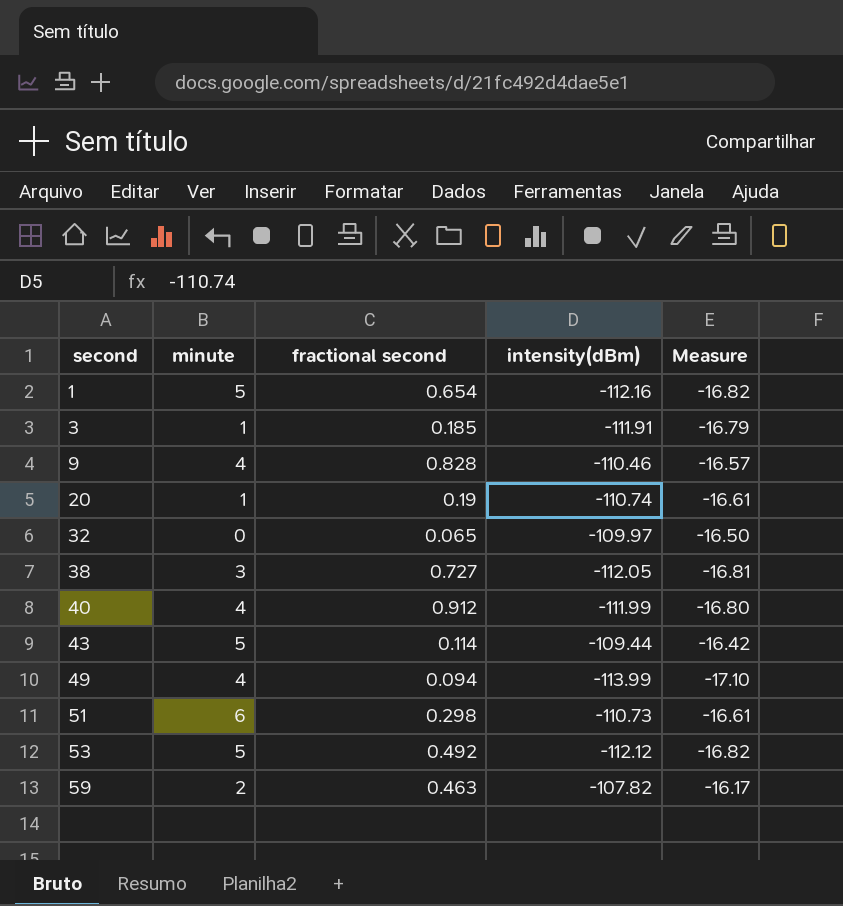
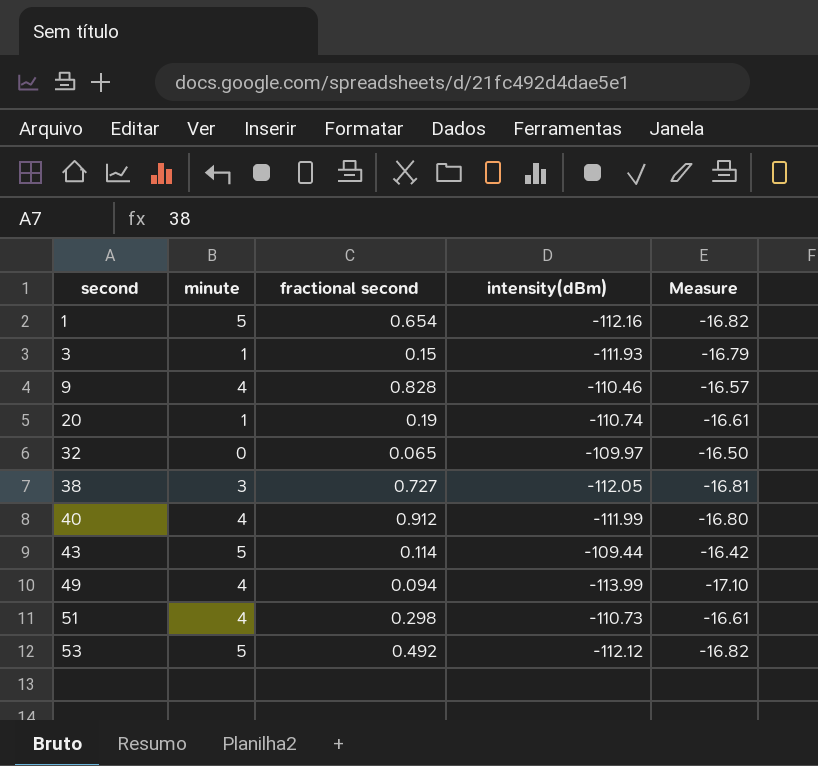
row 59: 2 | 0.463 | -107.82 | -16.17 -> none
3 | fractional second: 0.185 -> 0.15
3 | intensity(dBm): -111.91 -> -111.93
51 | minute: 6 -> 4

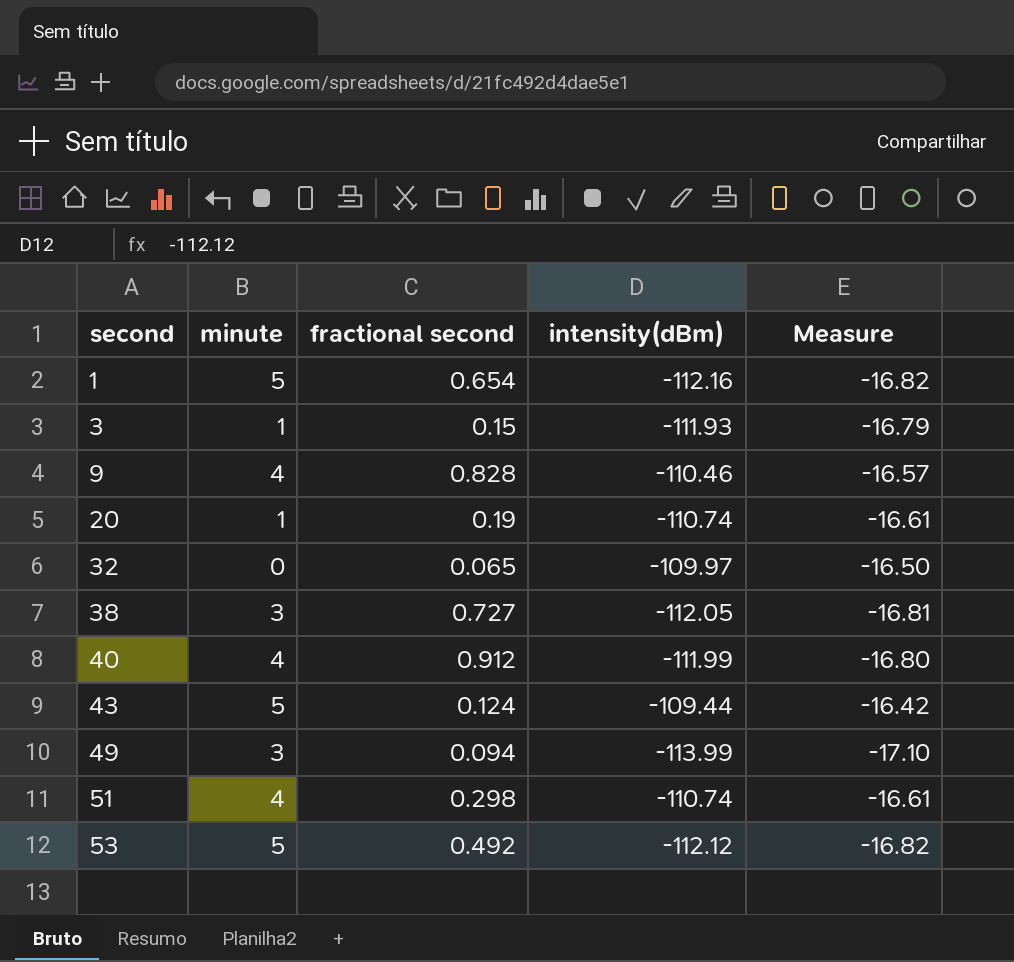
43 | fractional second: 0.114 -> 0.124
49 | minute: 4 -> 3
51 | intensity(dBm): -110.73 -> -110.74

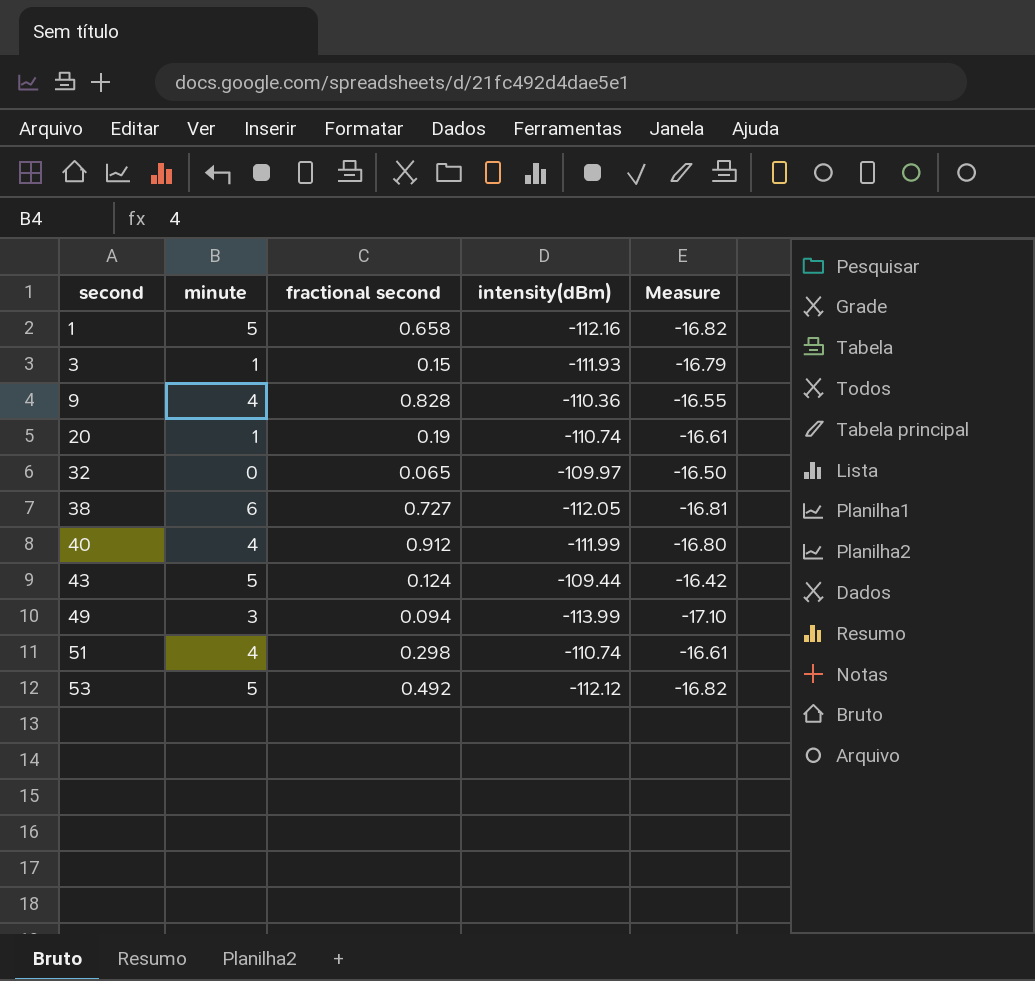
1 | fractional second: 0.654 -> 0.658
9 | intensity(dBm): -110.46 -> -110.36
9 | Measure: -16.57 -> -16.55
38 | minute: 3 -> 6

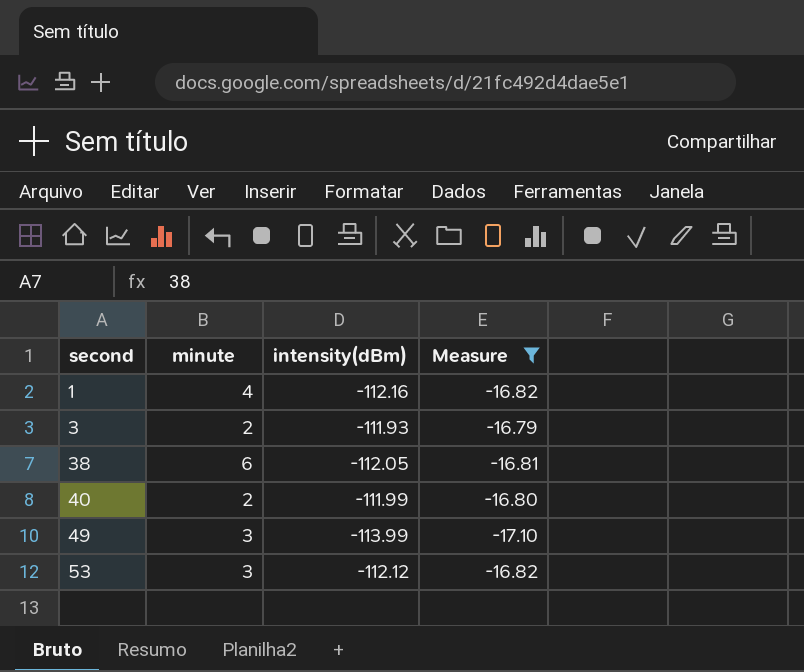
filter: none -> Measure <= -16.79
column fractional second | position: 3 -> none
1 | minute: 5 -> 4
3 | minute: 1 -> 2
40 | minute: 4 -> 2
53 | minute: 5 -> 3

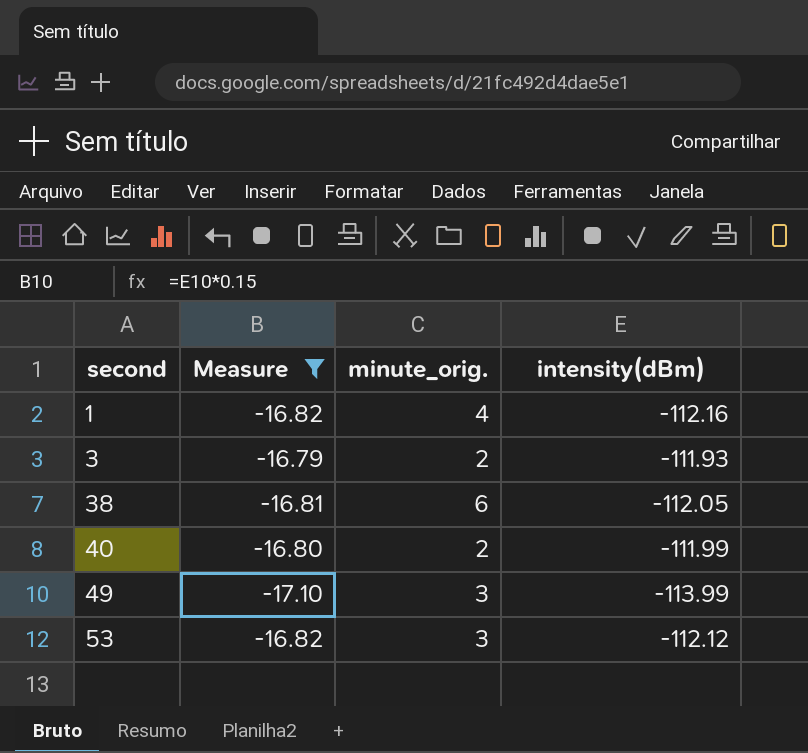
column Measure | position: 4 -> 2
column name: minute -> minute_orig.

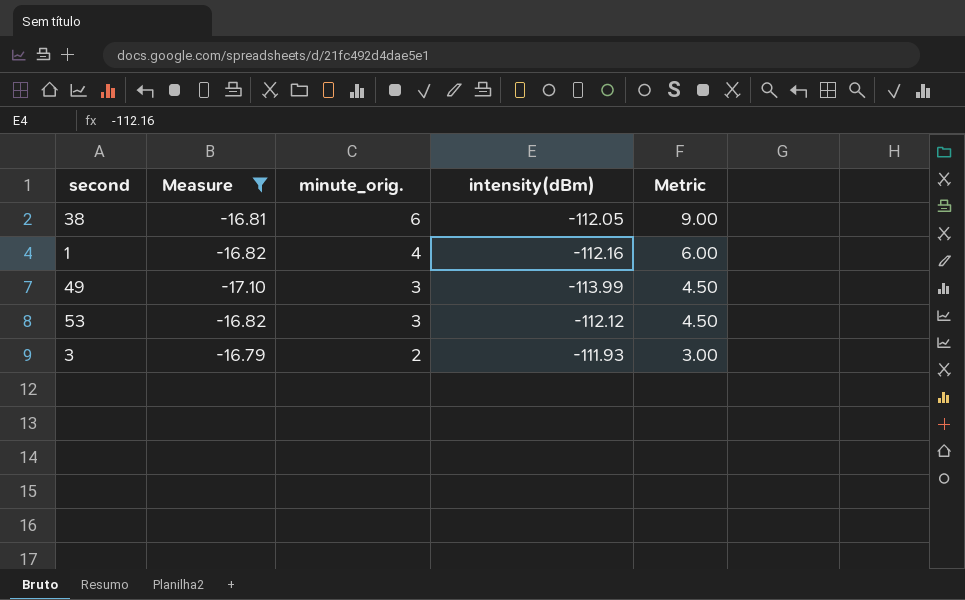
row order: second ascending -> minute_orig. descending
column Metric | formula: none -> [minute_orig.] * 1.5
row 40: -16.80 | 2 | -111.99 -> none

